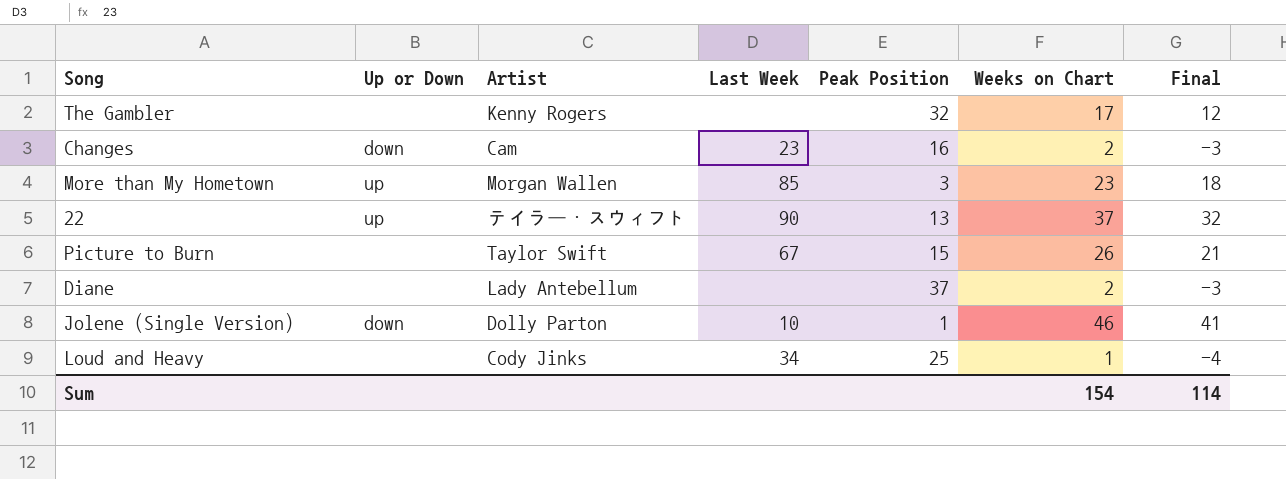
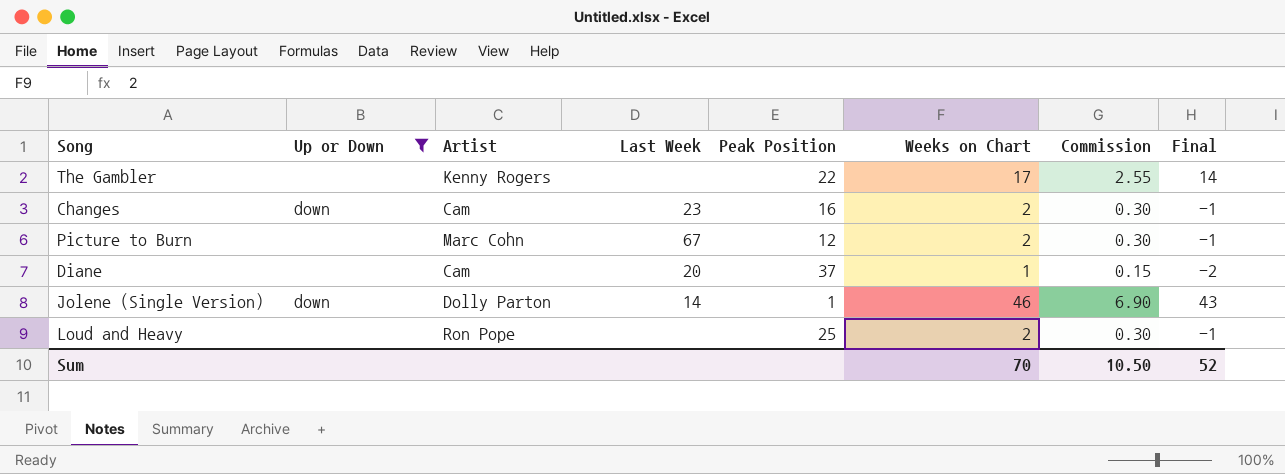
filter: none -> Up or Down != up
column Commission | formula: none -> [Weeks on Chart] * 0.15
column Final | formula: [Weeks on Chart] - 5 -> [Weeks on Chart] - 3
The Gambler | Peak Position: 32 -> 22
Picture to Burn | Artist: Taylor Swift -> Marc Cohn
Picture to Burn | Peak Position: 15 -> 12
Picture to Burn | Weeks on Chart: 26 -> 2
Diane | Artist: Lady Antebellum -> Cam
Diane | Last Week: none -> 20
Diane | Weeks on Chart: 2 -> 1
Jolene (Single Version) | Last Week: 10 -> 14
Loud and Heavy | Artist: Cody Jinks -> Ron Pope
Loud and Heavy | Last Week: 34 -> none
Loud and Heavy | Weeks on Chart: 1 -> 2
Sum | Weeks on Chart: 154 -> 70
Sum | Final: 114 -> 52

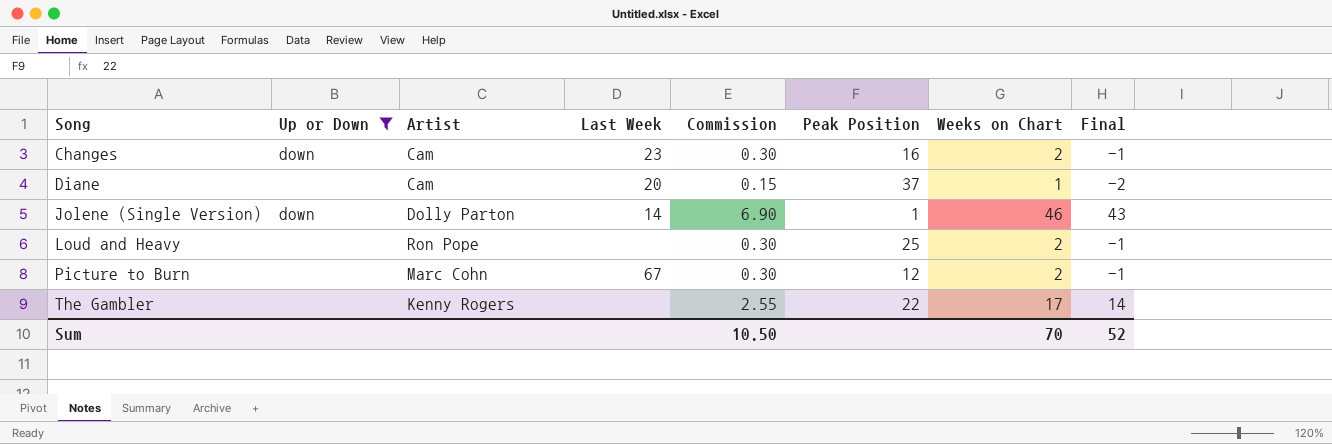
row order: none -> Song ascending
column Commission | position: 7 -> 5

